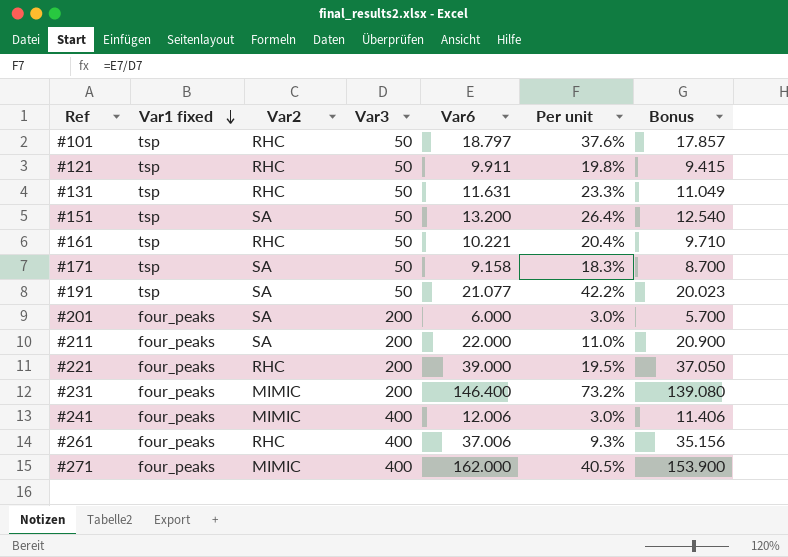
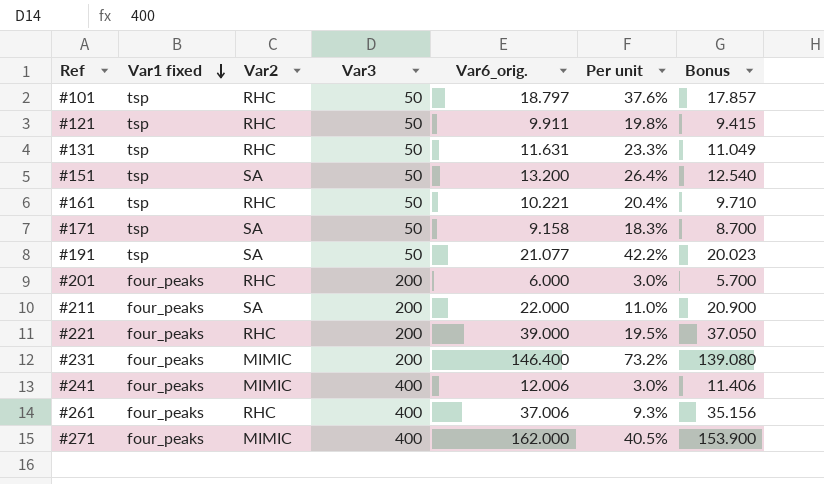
column name: Var6 -> Var6_orig.
#201 | Var2: SA -> RHC

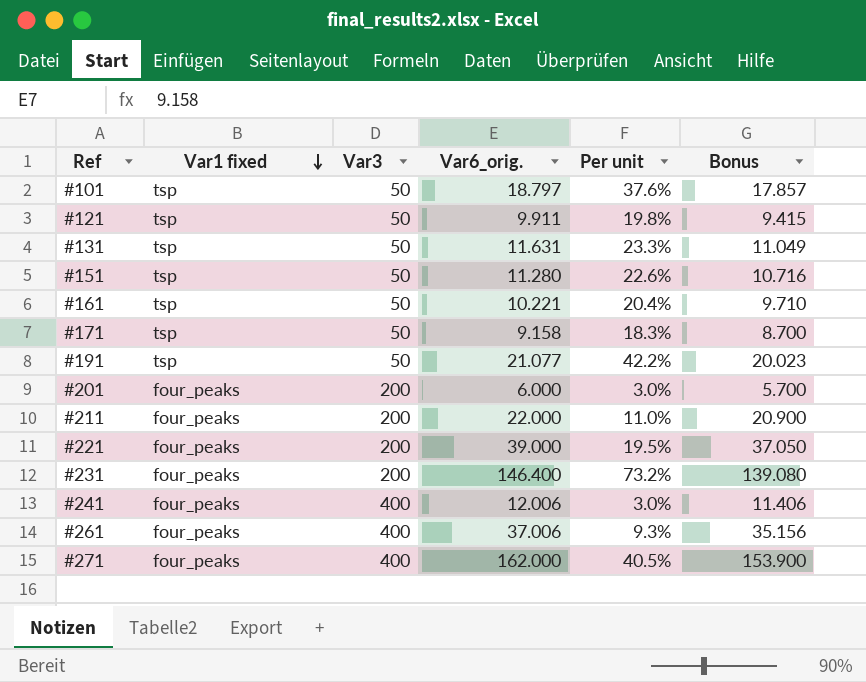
column Var2 | position: 3 -> none
#151 | Var6_orig.: 13.200 -> 11.280
#151 | Per unit: 26.4% -> 22.6%
#151 | Bonus: 12.540 -> 10.716

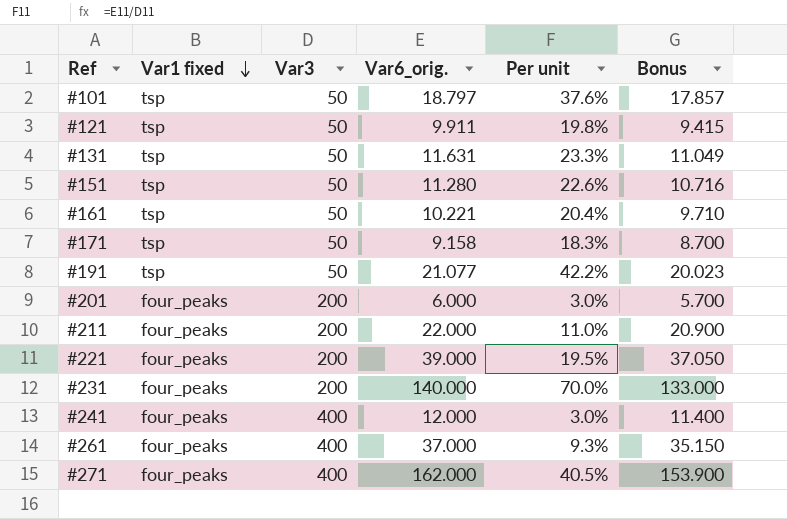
#231 | Var6_orig.: 146.400 -> 140.000
#231 | Per unit: 73.2% -> 70.0%
#231 | Bonus: 139.080 -> 133.000
#241 | Var6_orig.: 12.006 -> 12.000
#241 | Bonus: 11.406 -> 11.400
#261 | Var6_orig.: 37.006 -> 37.000
#261 | Bonus: 35.156 -> 35.150

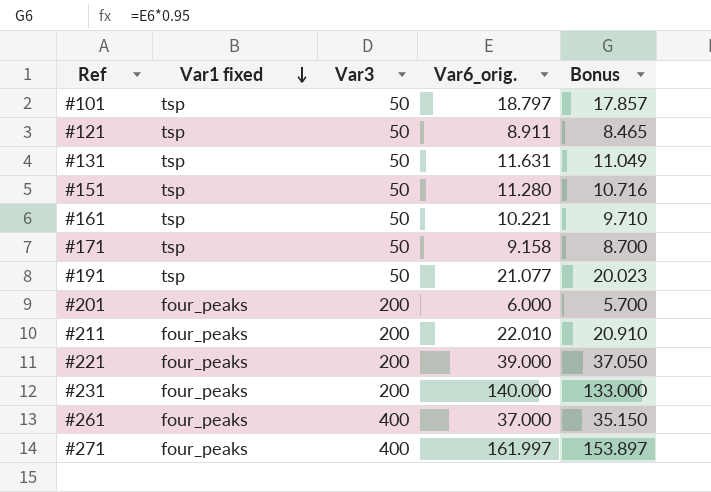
column Per unit | formula: [Var6_orig.] / [Var3] -> none
row #241: four_peaks | 400 | 12.000 | 3.0% | 11.400 -> none
#121 | Var6_orig.: 9.911 -> 8.911
#121 | Bonus: 9.415 -> 8.465
#211 | Var6_orig.: 22.000 -> 22.010
#211 | Bonus: 20.900 -> 20.910
#271 | Var6_orig.: 162.000 -> 161.997
#271 | Bonus: 153.900 -> 153.897

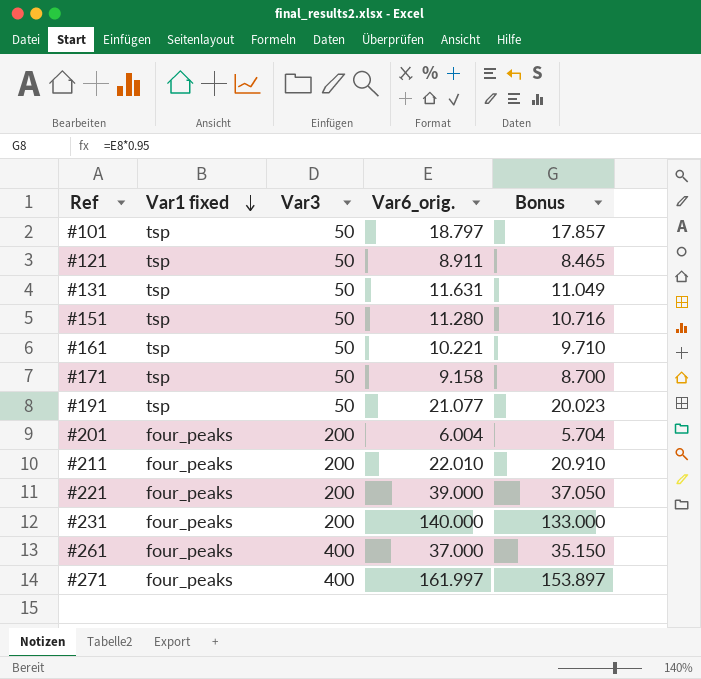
#201 | Var6_orig.: 6.000 -> 6.004
#201 | Bonus: 5.700 -> 5.704

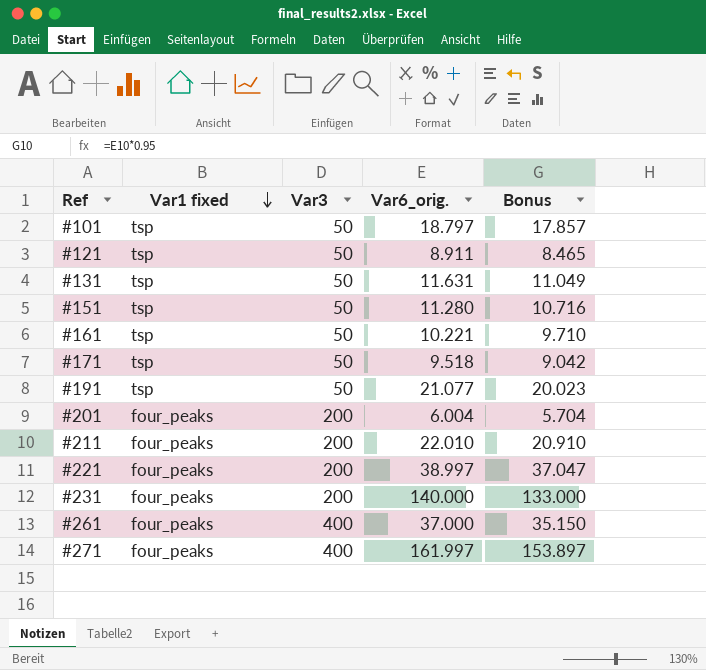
#171 | Var6_orig.: 9.158 -> 9.518
#171 | Bonus: 8.700 -> 9.042
#221 | Var6_orig.: 39.000 -> 38.997
#221 | Bonus: 37.050 -> 37.047

